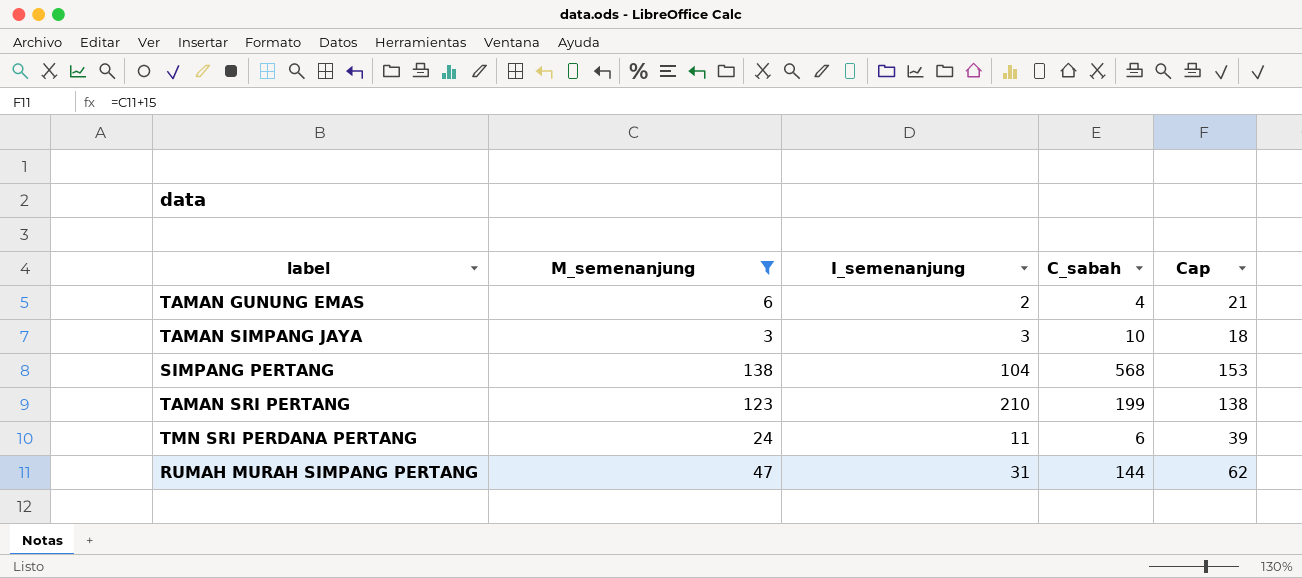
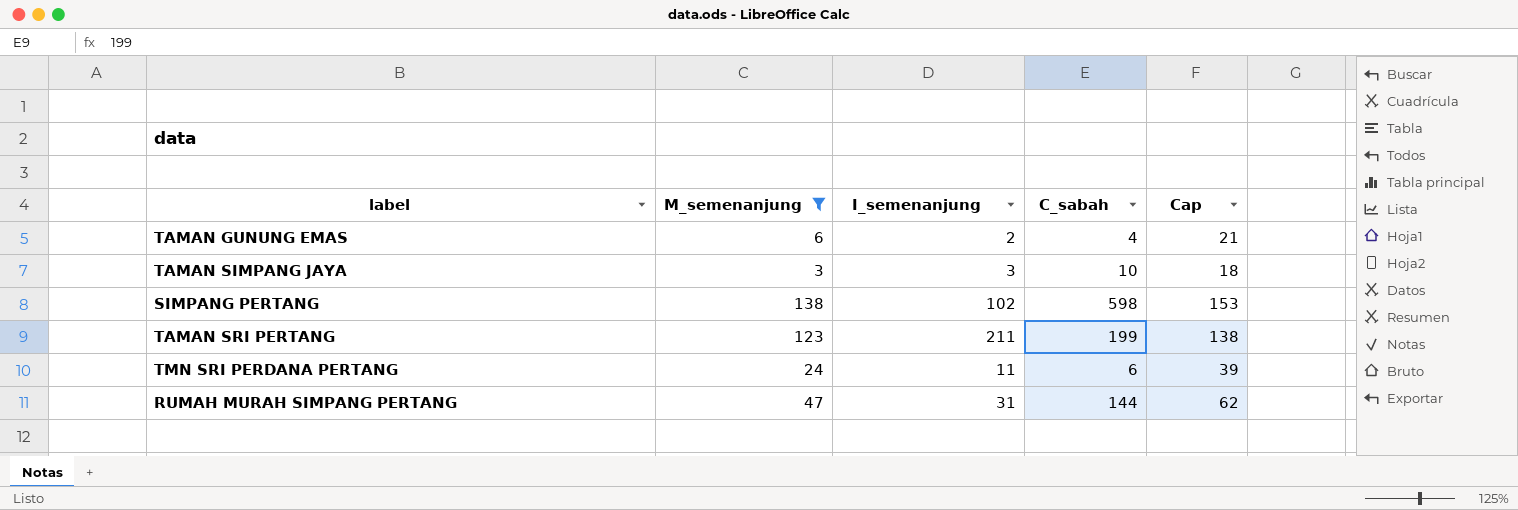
SIMPANG PERTANG | I_semenanjung: 104 -> 102
SIMPANG PERTANG | C_sabah: 568 -> 598
TAMAN SRI PERTANG | I_semenanjung: 210 -> 211

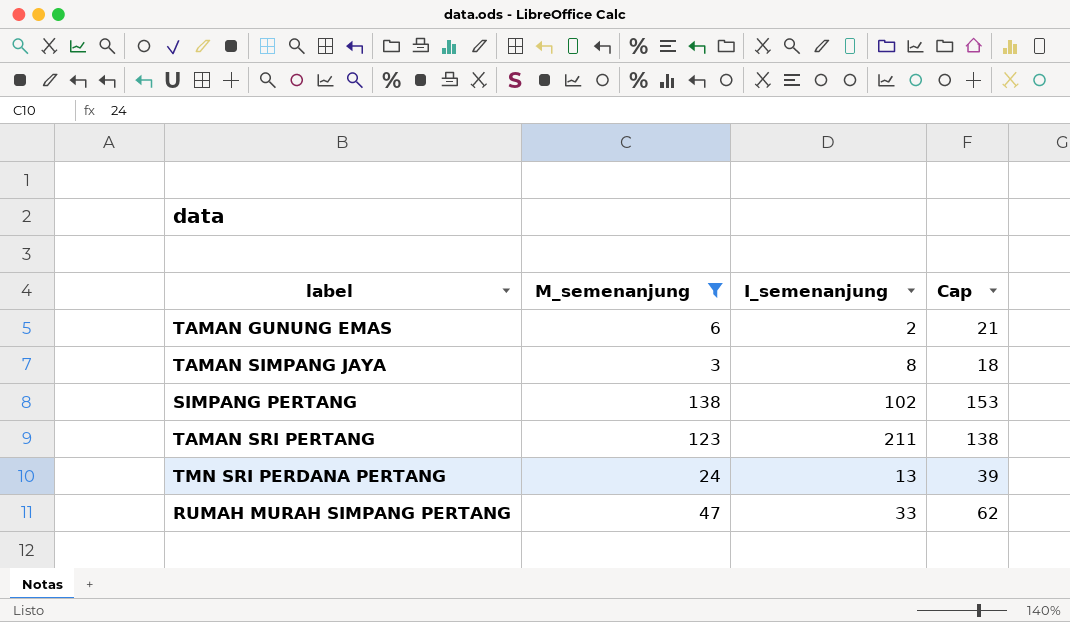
column C_sabah | position: 4 -> none
TAMAN SIMPANG JAYA | I_semenanjung: 3 -> 8
TMN SRI PERDANA PERTANG | I_semenanjung: 11 -> 13
RUMAH MURAH SIMPANG PERTANG | I_semenanjung: 31 -> 33

